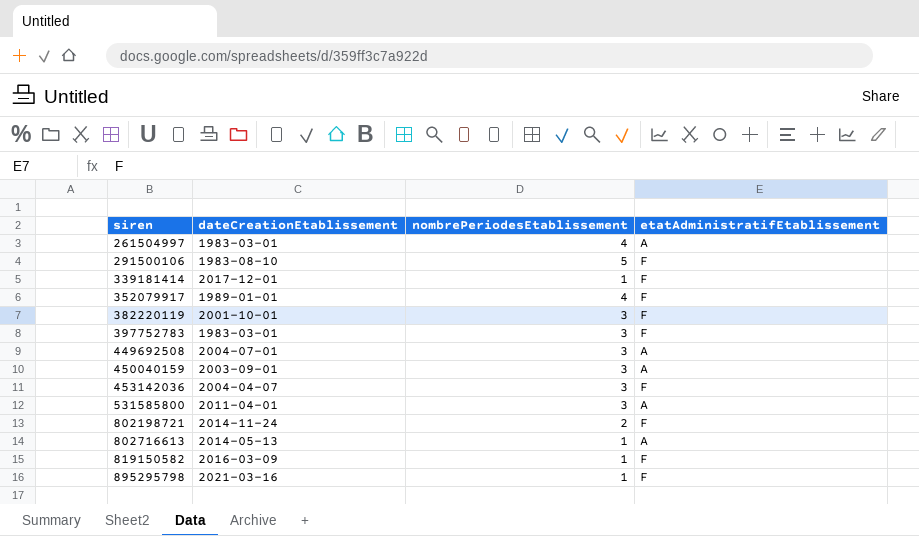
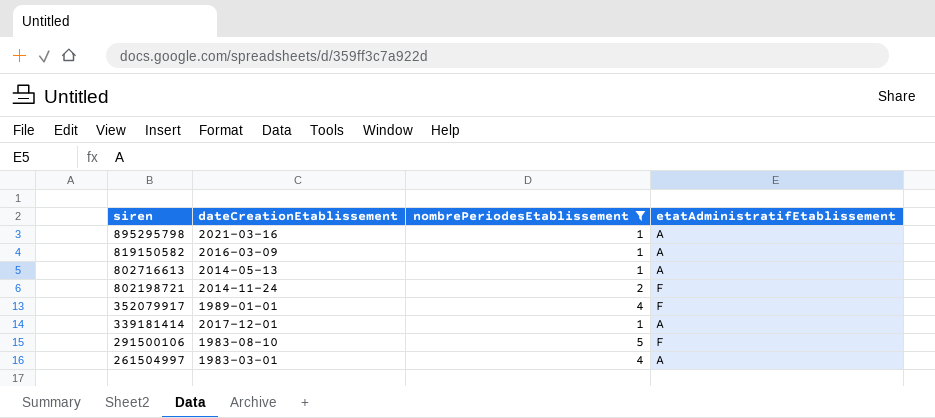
filter: none -> nombrePeriodesEtablissement != 3
row order: siren ascending -> siren descending
895295798 | etatAdministratifEtablissement: F -> A
819150582 | etatAdministratifEtablissement: F -> A
339181414 | etatAdministratifEtablissement: F -> A

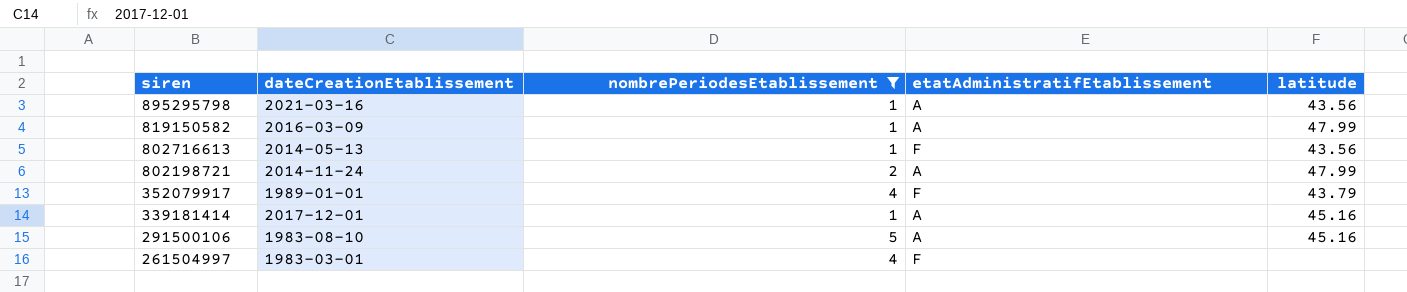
column latitude | position: none -> 5
802716613 | etatAdministratifEtablissement: A -> F
802198721 | etatAdministratifEtablissement: F -> A
291500106 | etatAdministratifEtablissement: F -> A
261504997 | etatAdministratifEtablissement: A -> F

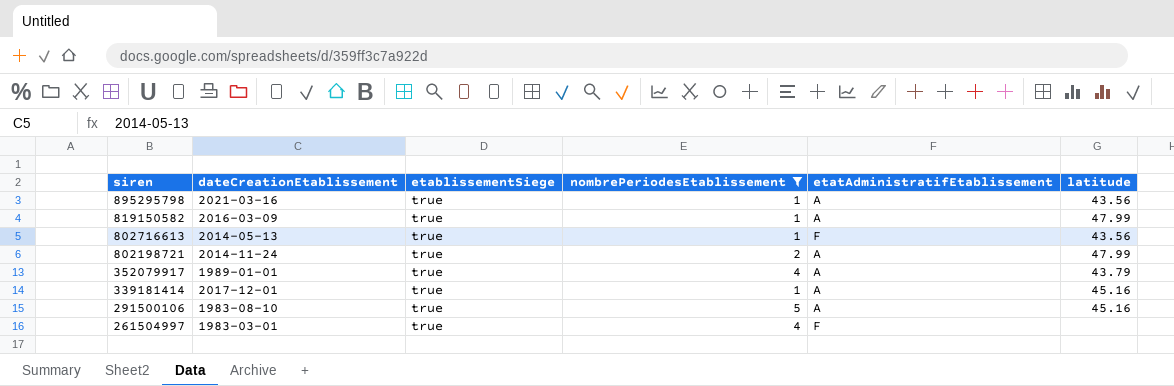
column etablissementSiege | position: none -> 3
352079917 | etatAdministratifEtablissement: F -> A

